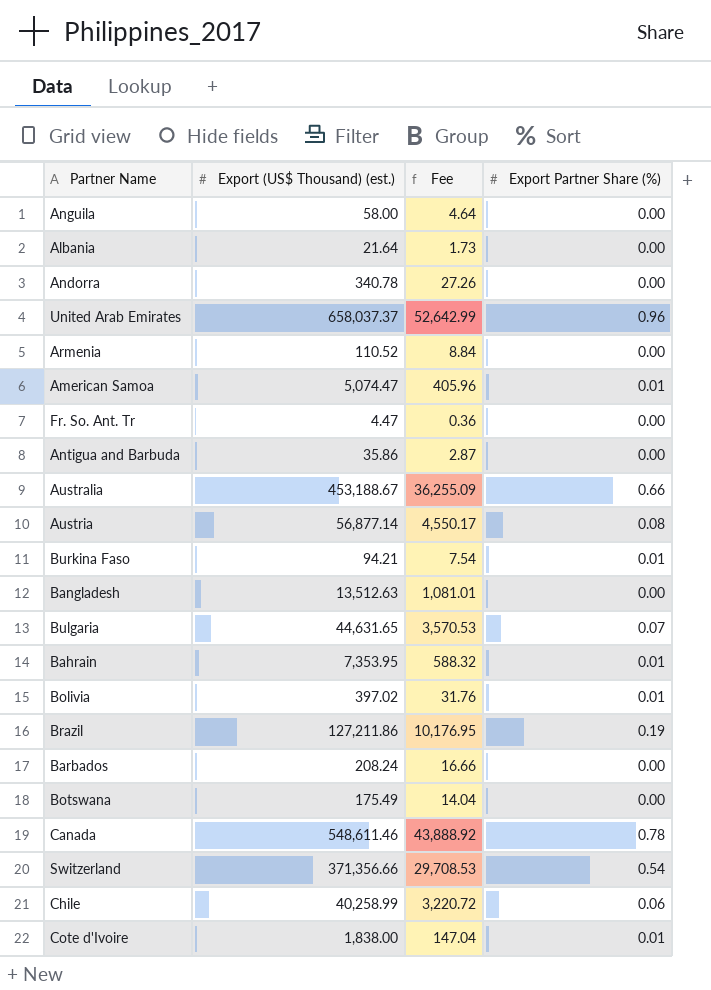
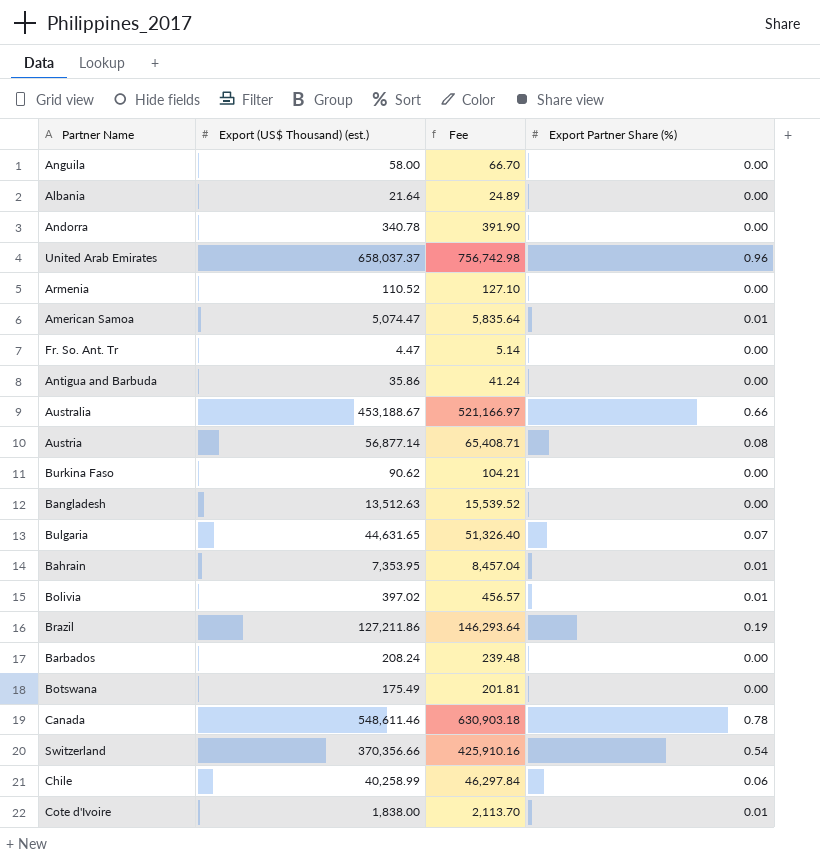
column Fee | formula: [Export (US$ Thousand) (est.)] * 0.08 -> [Export (US$ Thousand) (est.)] * 1.15
Burkina Faso | Export (US$ Thousand) (est.): 94.21 -> 90.62
Burkina Faso | Export Partner Share (%): 0.01 -> 0.00
Switzerland | Export (US$ Thousand) (est.): 371,356.66 -> 370,356.66

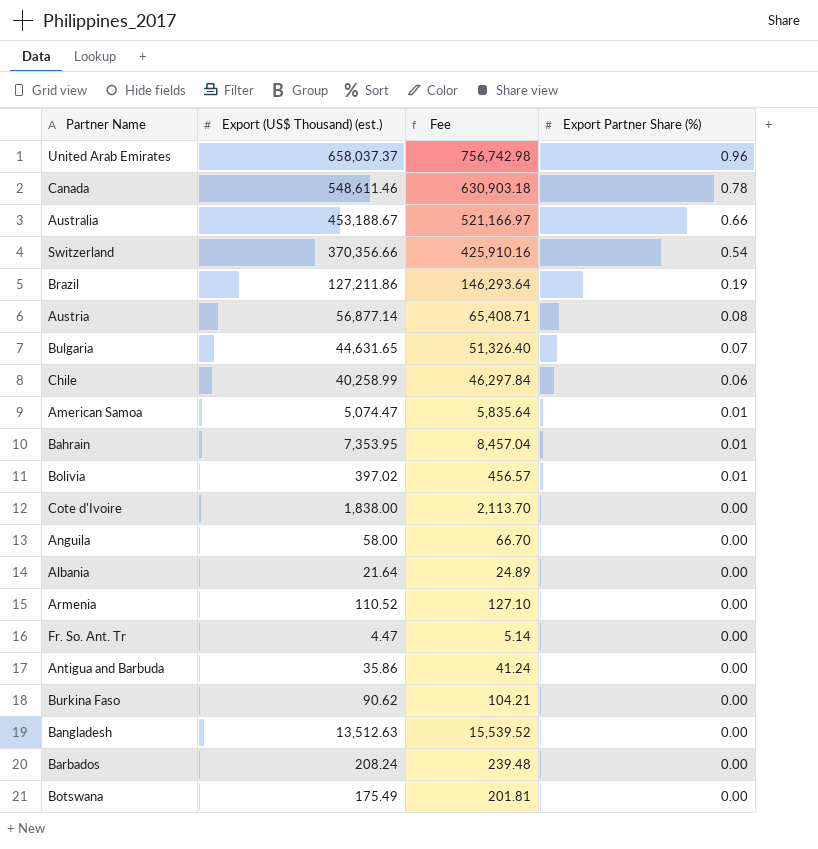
row order: none -> Export Partner Share (%) descending
row Andorra: 340.78 | 391.90 | 0.00 -> none
Cote d'Ivoire | Export Partner Share (%): 0.01 -> 0.00

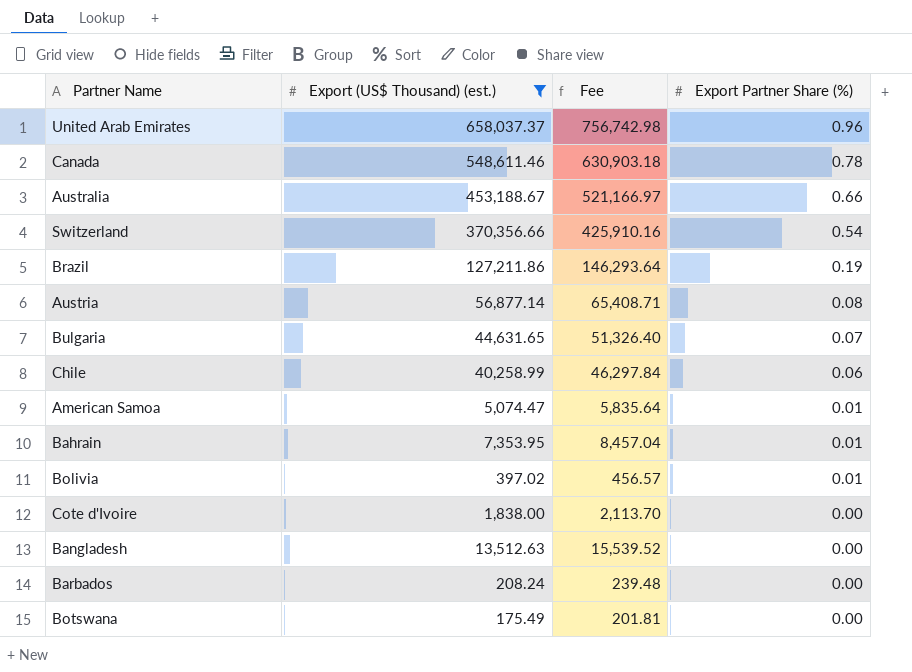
filter: none -> Export (US$ Thousand) (est.) >= 175.49

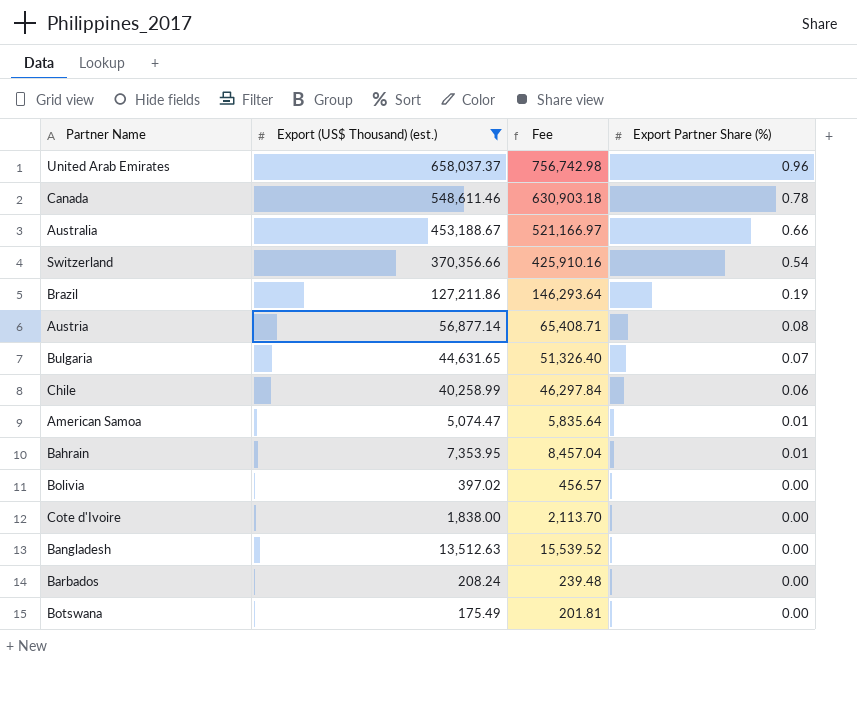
Bolivia | Export Partner Share (%): 0.01 -> 0.00

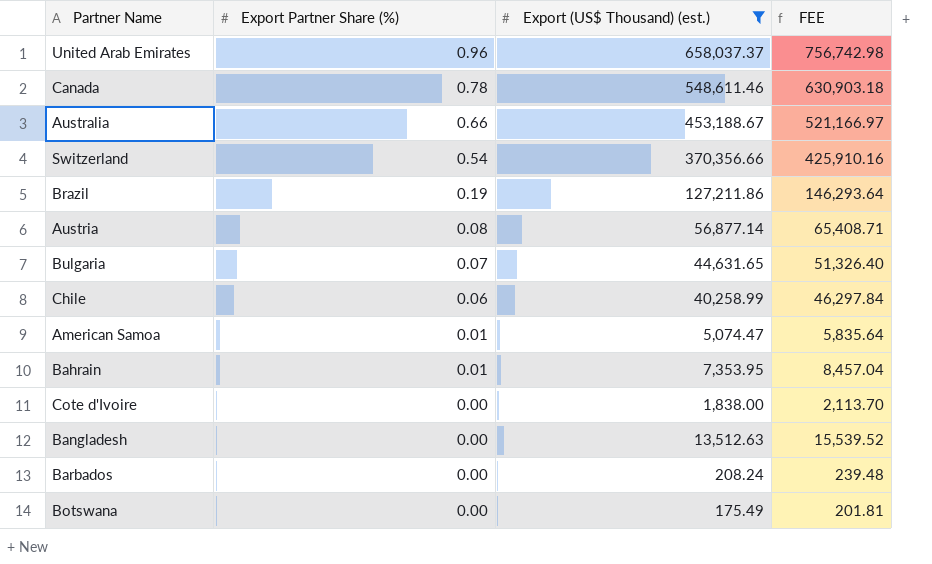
column Export Partner Share (%) | position: 4 -> 2
column name: Fee -> FEE
row Bolivia: 397.02 | 456.57 | 0.00 -> none

